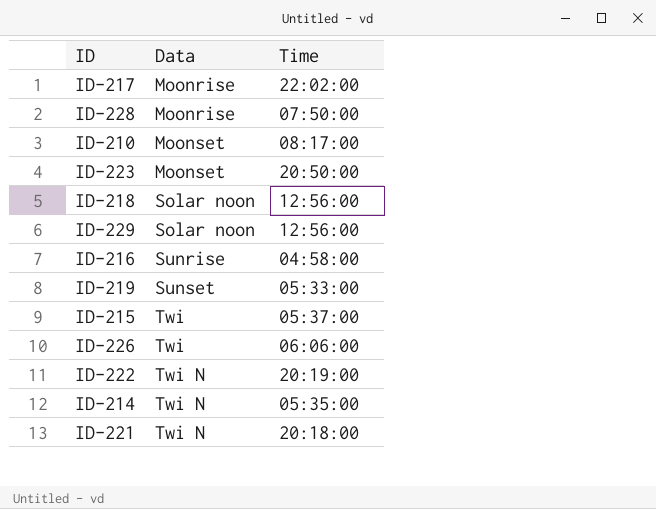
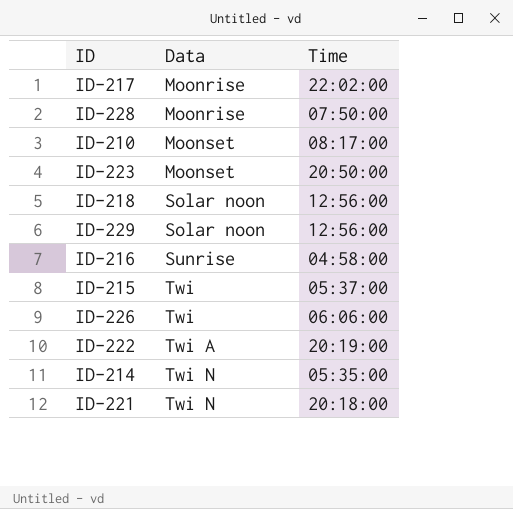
row ID-219: Sunset | 05:33:00 -> none
ID-222 | Data: Twi N -> Twi A

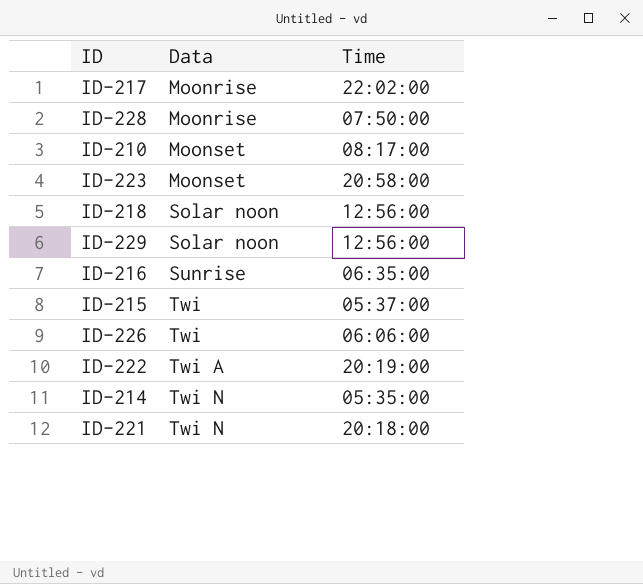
ID-223 | Time: 20:50:00 -> 20:58:00
ID-216 | Time: 04:58:00 -> 06:35:00

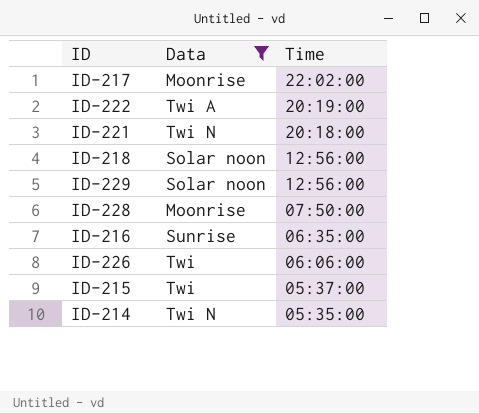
filter: none -> Data != Moonset
row order: Data ascending -> Time descending

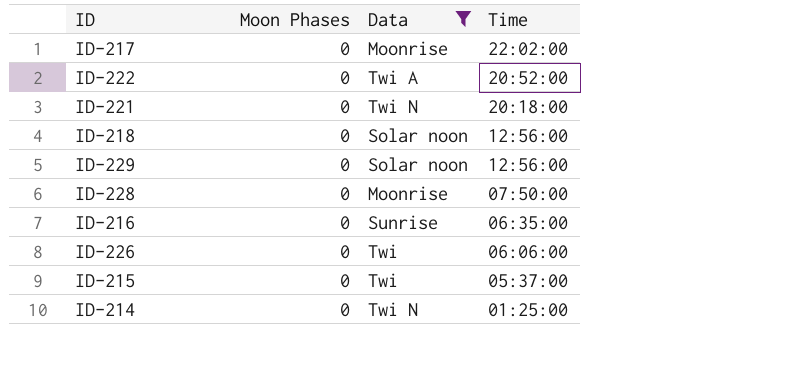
column Moon Phases | position: none -> 2
ID-222 | Time: 20:19:00 -> 20:52:00
ID-214 | Time: 05:35:00 -> 01:25:00

